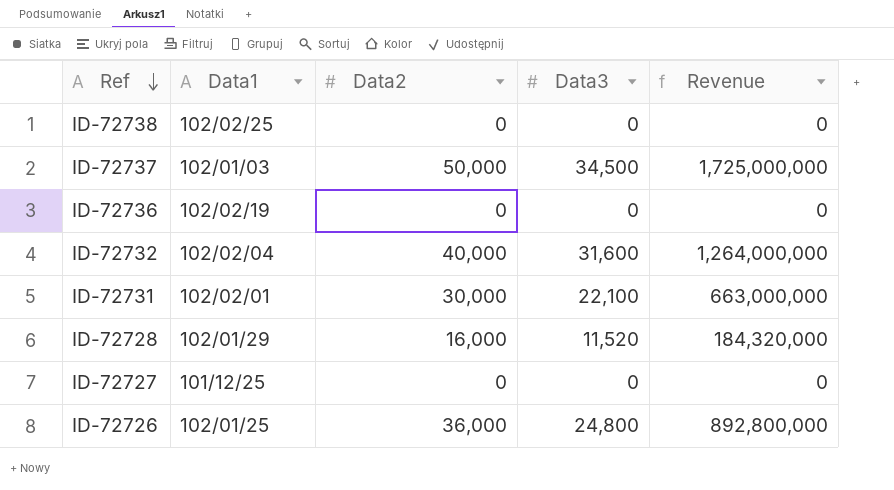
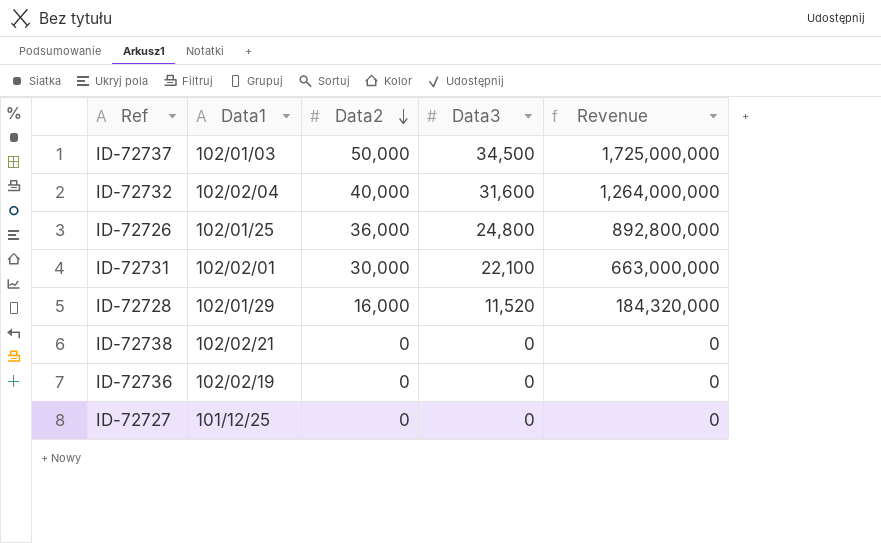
row order: Ref descending -> Data2 descending
ID-72738 | Data1: 102/02/25 -> 102/02/21

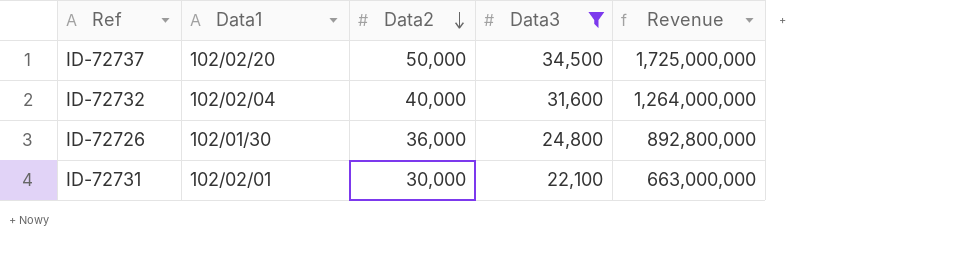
filter: none -> Data3 >= 22,100
ID-72737 | Data1: 102/01/03 -> 102/02/20
ID-72726 | Data1: 102/01/25 -> 102/01/30

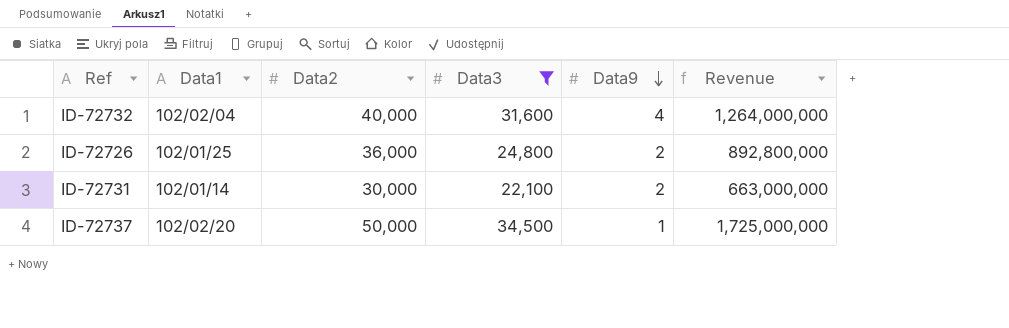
row order: Data2 descending -> Data9 descending
column Data9 | position: none -> 5
ID-72726 | Data1: 102/01/30 -> 102/01/25
ID-72731 | Data1: 102/02/01 -> 102/01/14

